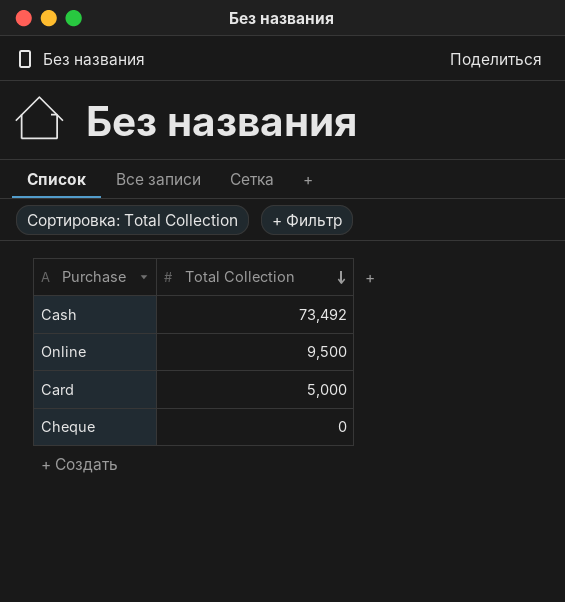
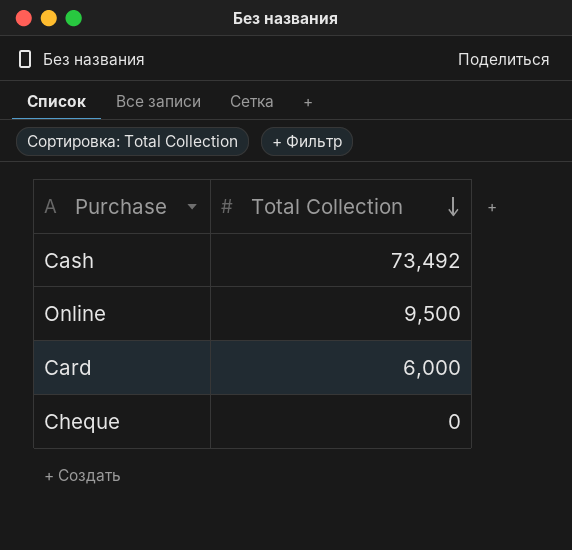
Card | Total Collection: 5,000 -> 6,000

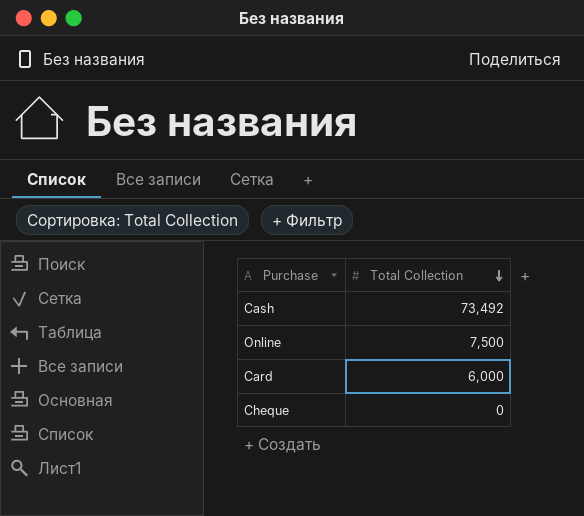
Online | Total Collection: 9,500 -> 7,500

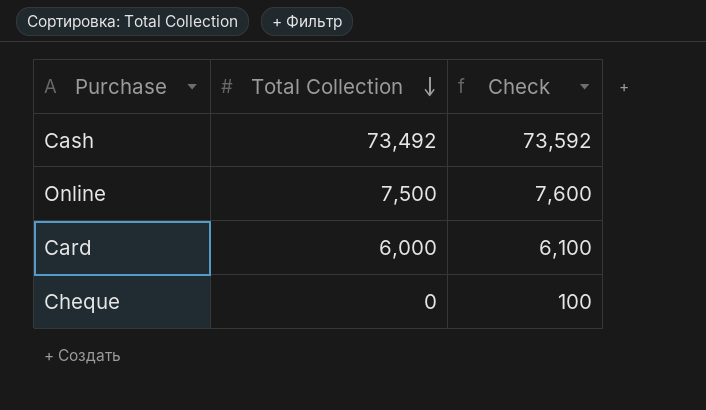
column Check | formula: none -> [Total Collection] + 100

